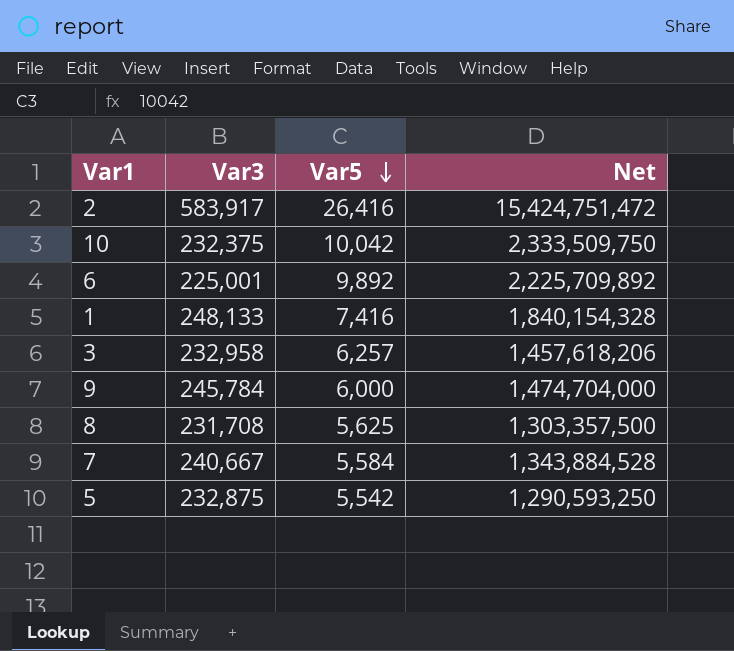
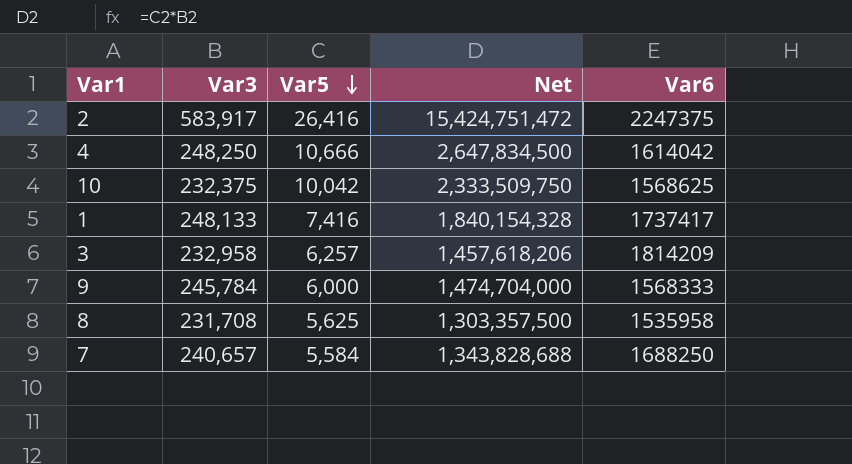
column Var6 | position: none -> 5
row 6: 225,001 | 9,892 | 2,225,709,892 -> none
row 5: 232,875 | 5,542 | 1,290,593,250 -> none
row 4: none -> 248,250 | 10,666 | 2,647,834,500 | 1614042
7 | Var3: 240,667 -> 240,657
7 | Net: 1,343,884,528 -> 1,343,828,688

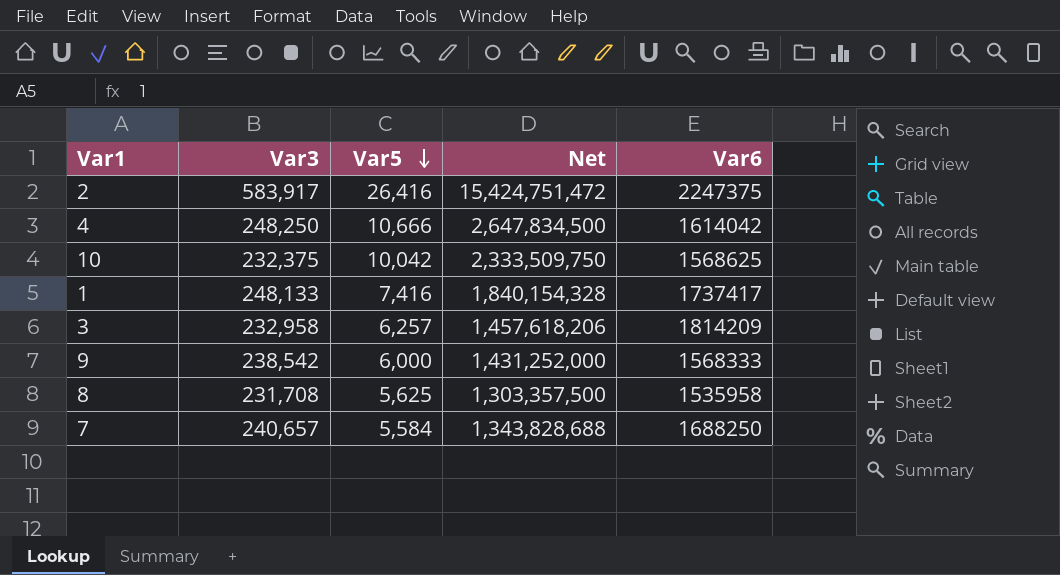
9 | Var3: 245,784 -> 238,542
9 | Net: 1,474,704,000 -> 1,431,252,000

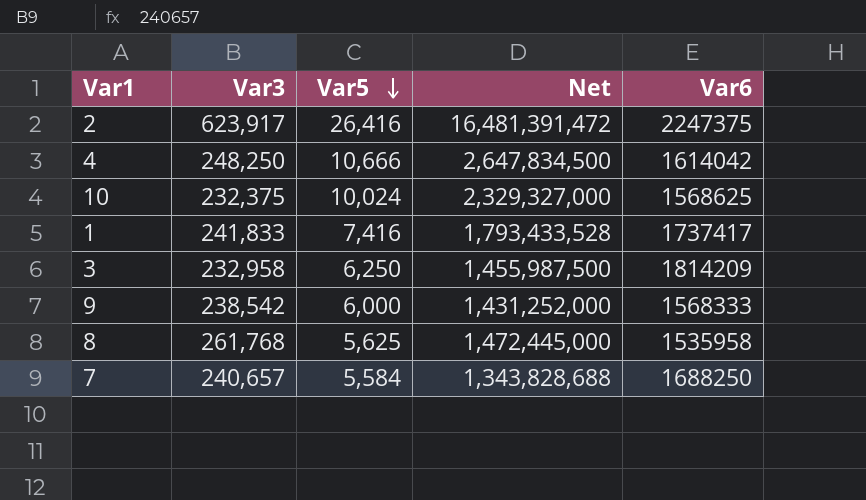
2 | Var3: 583,917 -> 623,917
2 | Net: 15,424,751,472 -> 16,481,391,472
10 | Var5: 10,042 -> 10,024
10 | Net: 2,333,509,750 -> 2,329,327,000
1 | Var3: 248,133 -> 241,833
1 | Net: 1,840,154,328 -> 1,793,433,528
3 | Var5: 6,257 -> 6,250
3 | Net: 1,457,618,206 -> 1,455,987,500
8 | Var3: 231,708 -> 261,768
8 | Net: 1,303,357,500 -> 1,472,445,000

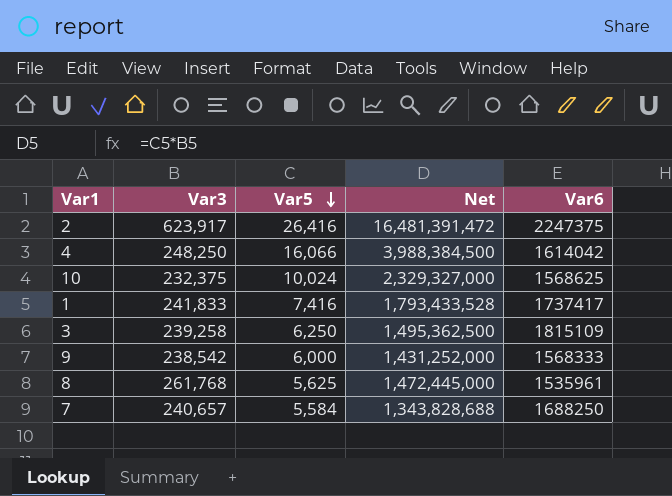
4 | Var5: 10,666 -> 16,066
4 | Net: 2,647,834,500 -> 3,988,384,500
3 | Var3: 232,958 -> 239,258
3 | Net: 1,455,987,500 -> 1,495,362,500
3 | Var6: 1814209 -> 1815109
8 | Var6: 1535958 -> 1535961

